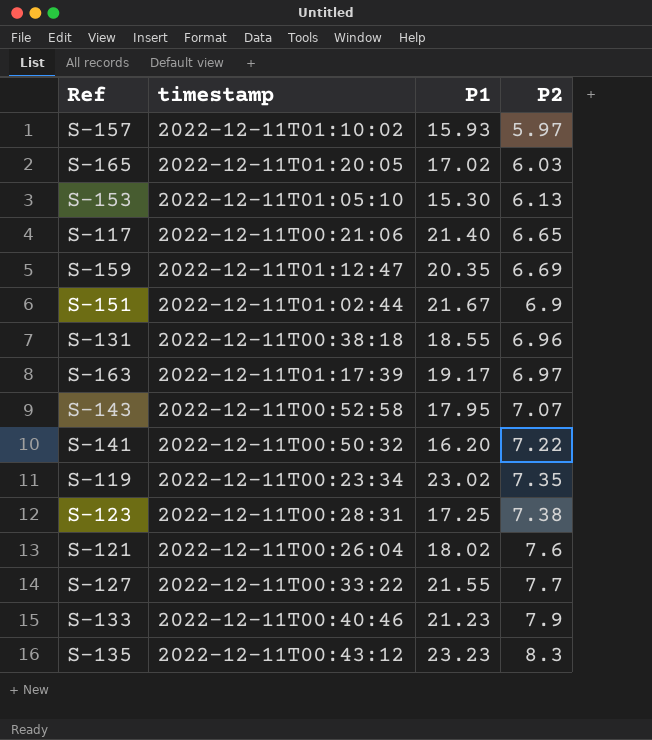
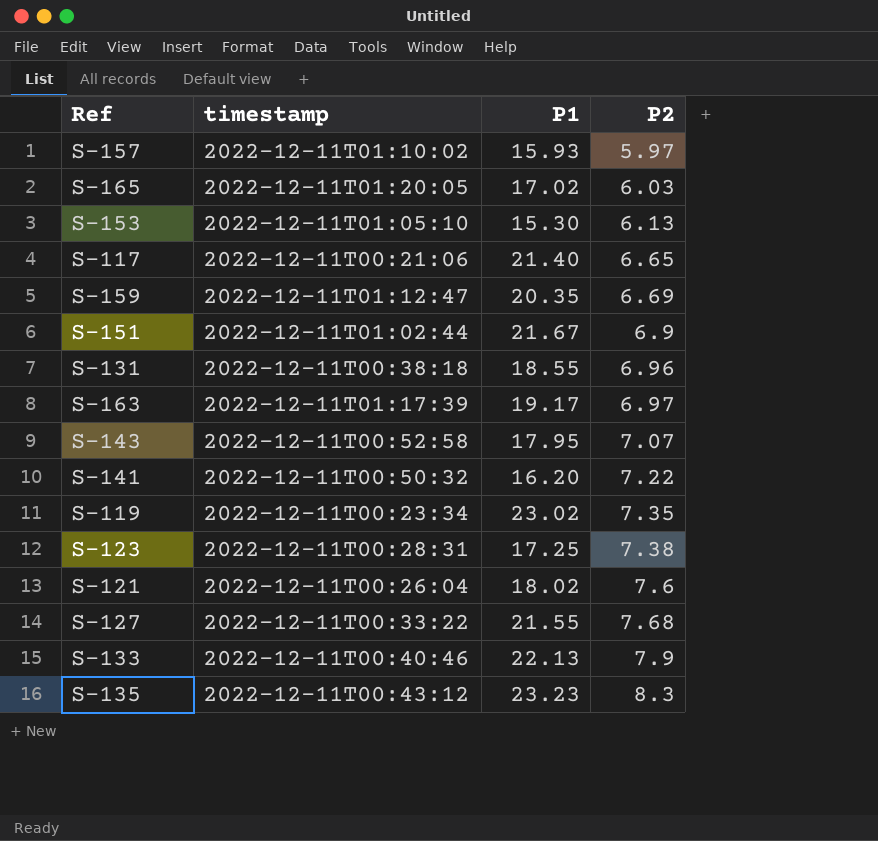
S-127 | P2: 7.7 -> 7.68
S-133 | P1: 21.23 -> 22.13

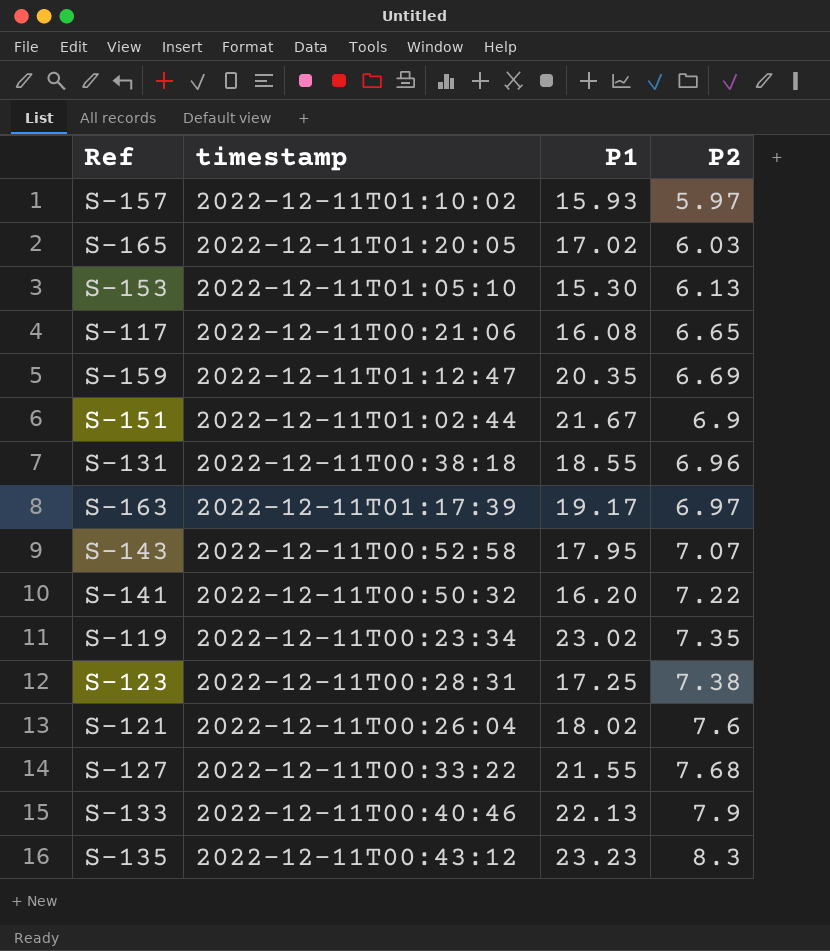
S-117 | P1: 21.40 -> 16.08

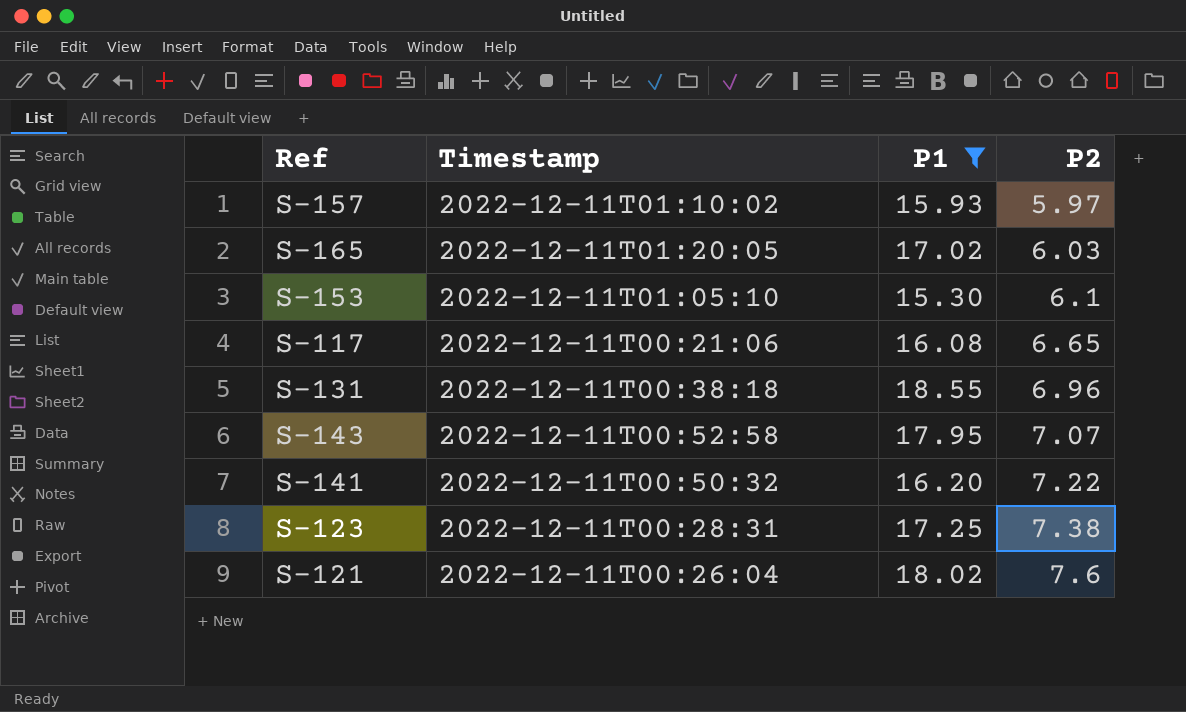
filter: none -> P1 <= 18.55
column name: timestamp -> Timestamp
S-153 | P2: 6.13 -> 6.1

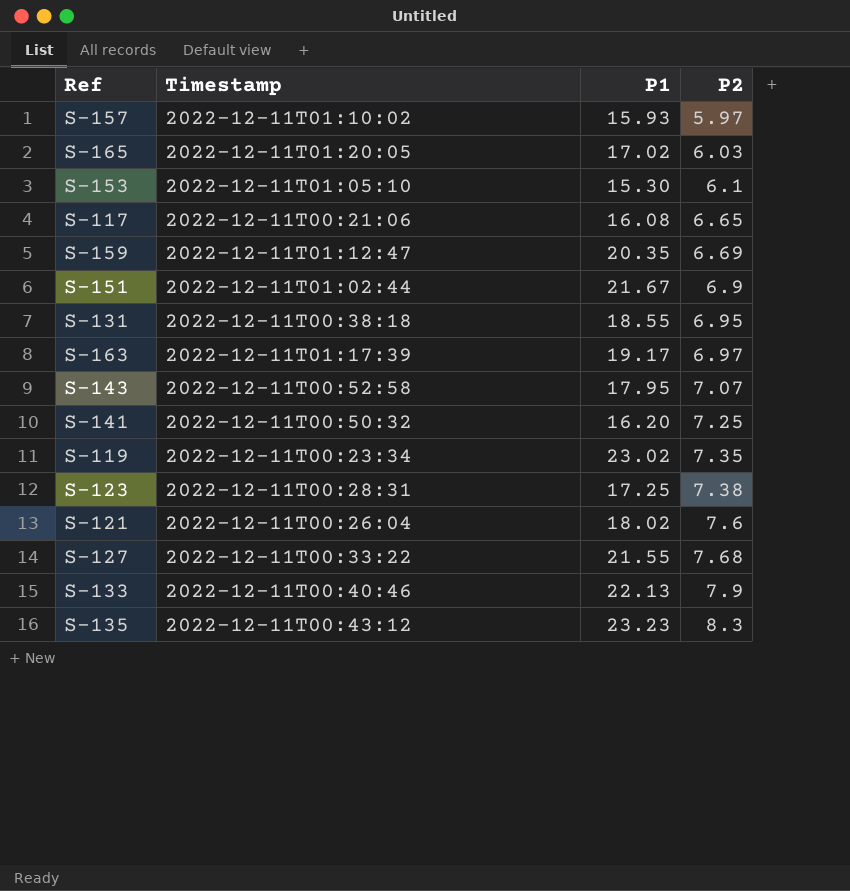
filter: P1 <= 18.55 -> none
S-131 | P2: 6.96 -> 6.95
S-141 | P2: 7.22 -> 7.25

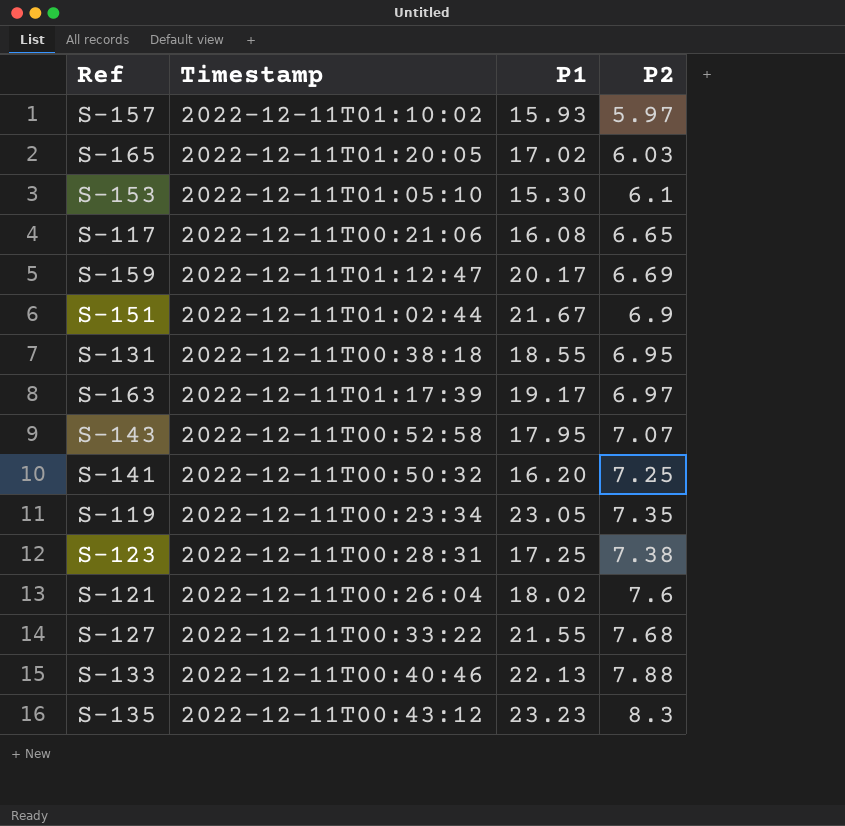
S-159 | P1: 20.35 -> 20.17
S-119 | P1: 23.02 -> 23.05
S-133 | P2: 7.9 -> 7.88

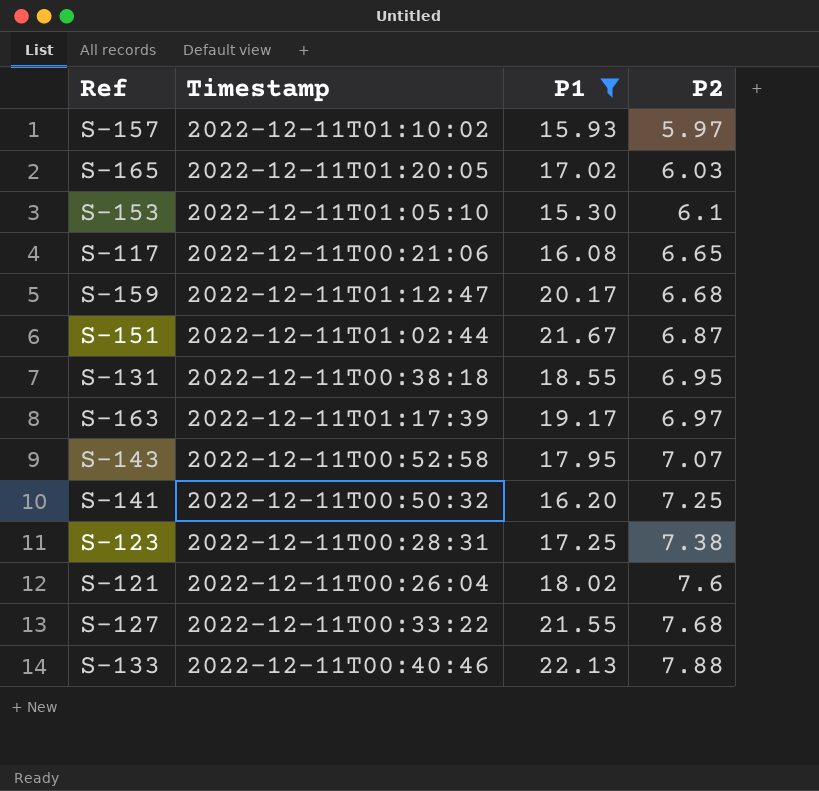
filter: none -> P1 <= 22.13
S-159 | P2: 6.69 -> 6.68
S-151 | P2: 6.9 -> 6.87

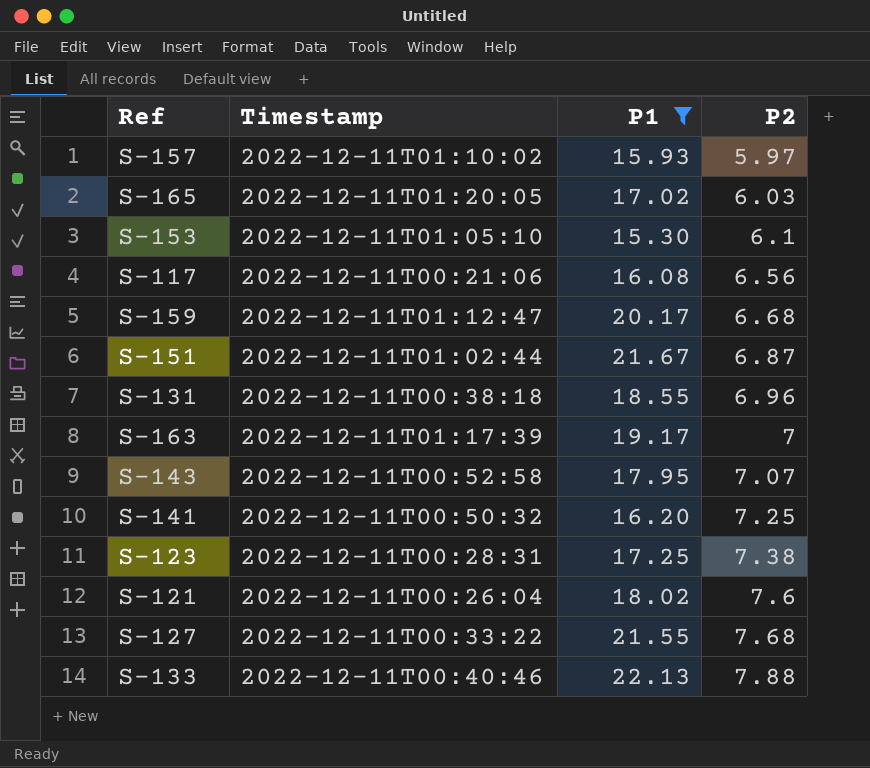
S-117 | P2: 6.65 -> 6.56
S-131 | P2: 6.95 -> 6.96
S-163 | P2: 6.97 -> 7

